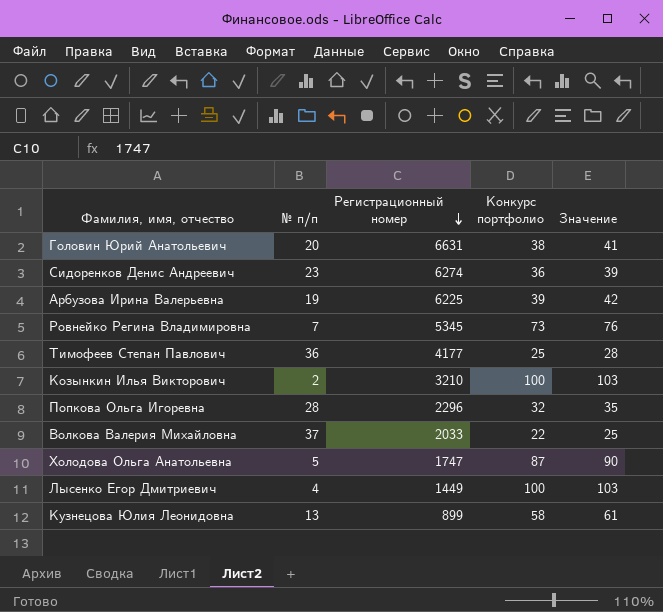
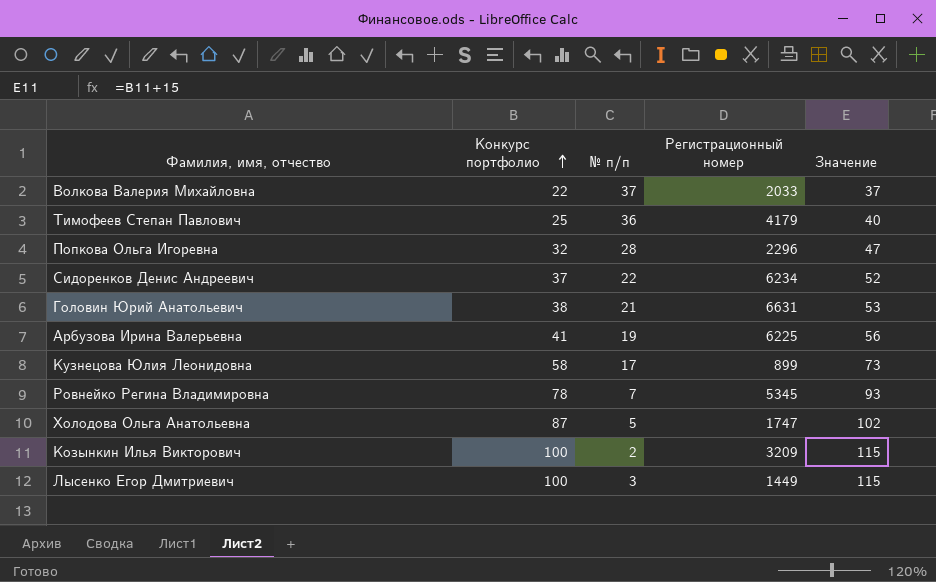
row order: Регистрационный номер descending -> Конкурс портфолио ascending
column Конкурс портфолио | position: 4 -> 2
column Значение | formula: [Конкурс портфолио] + 3 -> [Конкурс портфолио] + 15
Тимофеев Степан Павлович | Регистрационный номер: 4177 -> 4179
Сидоренков Денис Андреевич | Конкурс портфолио: 36 -> 37
Сидоренков Денис Андреевич | № п/п: 23 -> 22
Сидоренков Денис Андреевич | Регистрационный номер: 6274 -> 6234
Головин Юрий Анатольевич | № п/п: 20 -> 21
Арбузова Ирина Валерьевна | Конкурс портфолио: 39 -> 41
Кузнецова Юлия Леонидовна | № п/п: 13 -> 17
Ровнейко Регина Владимировна | Конкурс портфолио: 73 -> 78
Козынкин Илья Викторович | Регистрационный номер: 3210 -> 3209
Лысенко Егор Дмитриевич | № п/п: 4 -> 3

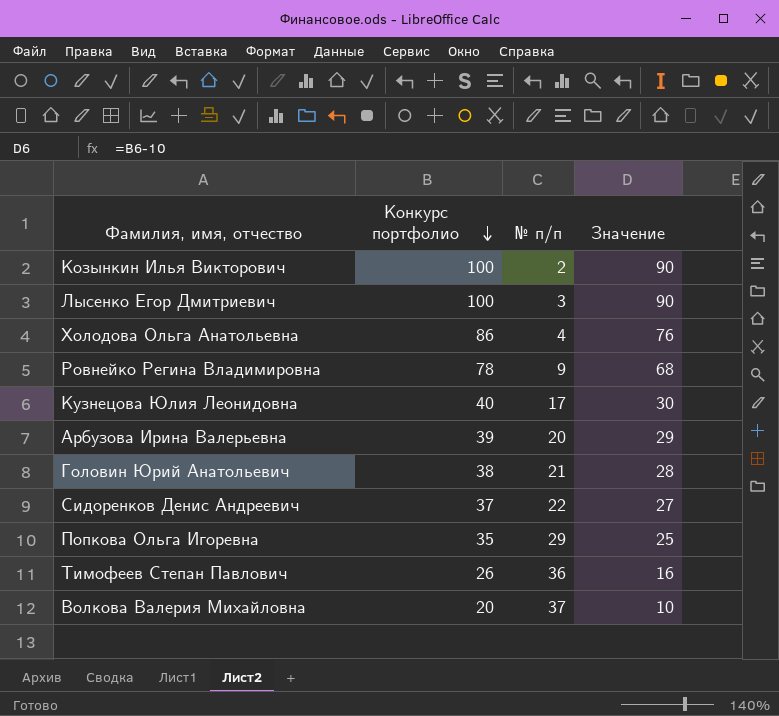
row order: Конкурс портфолио ascending -> Конкурс портфолио descending
column Регистрационный номер | position: 4 -> none
column Значение | formula: [Конкурс портфолио] + 15 -> [Конкурс портфолио] - 10
Холодова Ольга Анатольевна | Конкурс портфолио: 87 -> 86
Холодова Ольга Анатольевна | № п/п: 5 -> 4
Ровнейко Регина Владимировна | № п/п: 7 -> 9
Кузнецова Юлия Леонидовна | Конкурс портфолио: 58 -> 40
Арбузова Ирина Валерьевна | Конкурс портфолио: 41 -> 39
Арбузова Ирина Валерьевна | № п/п: 19 -> 20
Попкова Ольга Игоревна | Конкурс портфолио: 32 -> 35
Попкова Ольга Игоревна | № п/п: 28 -> 29
Тимофеев Степан Павлович | Конкурс портфолио: 25 -> 26
Волкова Валерия Михайловна | Конкурс портфолио: 22 -> 20

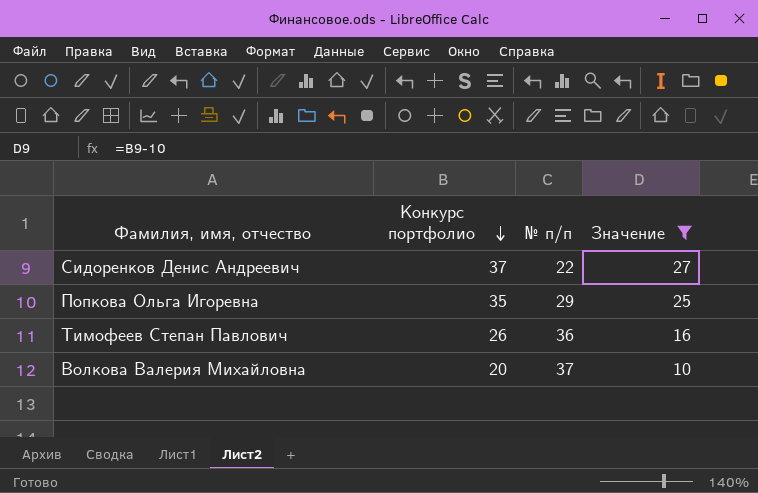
filter: none -> Значение <= 27

